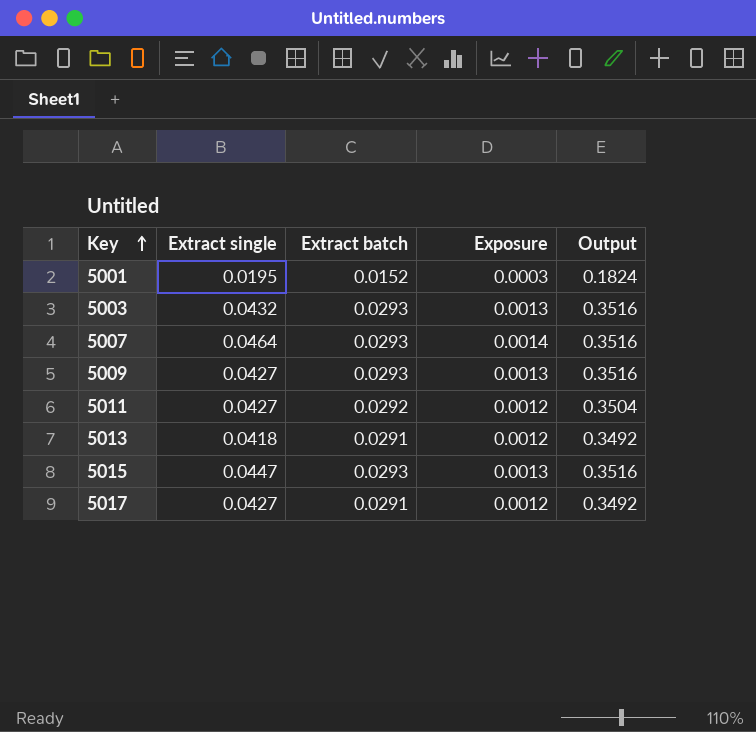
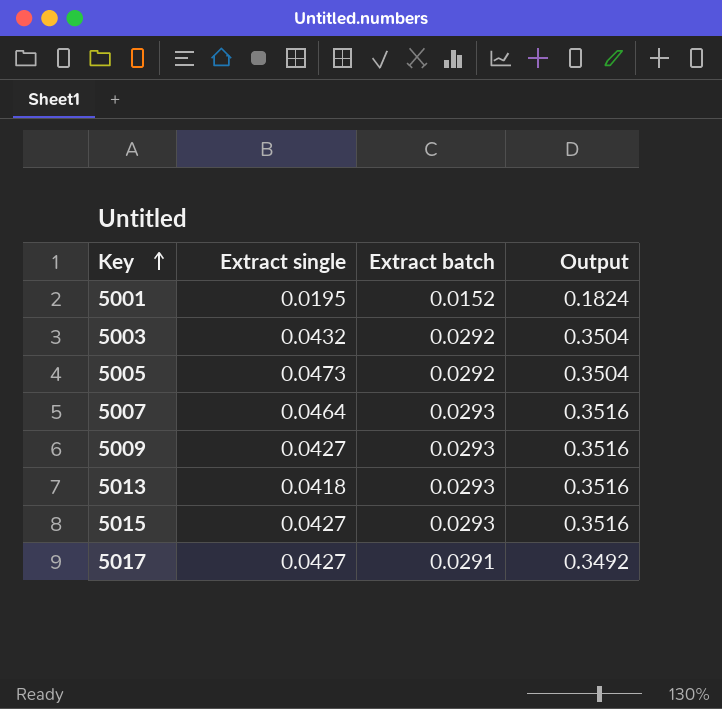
column Exposure | formula: [Extract single] * [Extract batch] -> none
row 5011: 0.0427 | 0.0292 | 0.0012 | 0.3504 -> none
5003 | Extract batch: 0.0293 -> 0.0292
5003 | Output: 0.3516 -> 0.3504
row 5005: none -> 0.0473 | 0.0292 | 0.3504
5013 | Extract batch: 0.0291 -> 0.0293
5013 | Output: 0.3492 -> 0.3516
5015 | Extract single: 0.0447 -> 0.0427

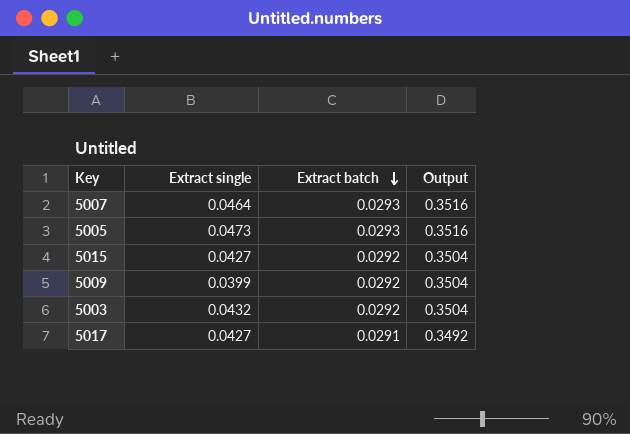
row order: Key ascending -> Extract batch descending
row 5001: 0.0195 | 0.0152 | 0.1824 -> none
row 5013: 0.0418 | 0.0293 | 0.3516 -> none
5005 | Extract batch: 0.0292 -> 0.0293
5005 | Output: 0.3504 -> 0.3516
5015 | Extract batch: 0.0293 -> 0.0292
5015 | Output: 0.3516 -> 0.3504
5009 | Extract single: 0.0427 -> 0.0399
5009 | Extract batch: 0.0293 -> 0.0292
5009 | Output: 0.3516 -> 0.3504

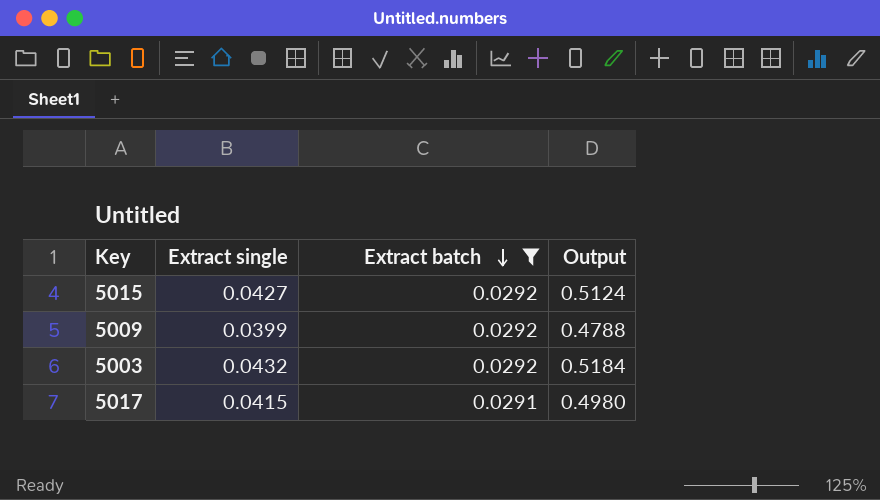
filter: none -> Extract batch != 0.0293
column Output | formula: [Extract batch] * 12 -> [Extract single] * 12
5017 | Extract single: 0.0427 -> 0.0415

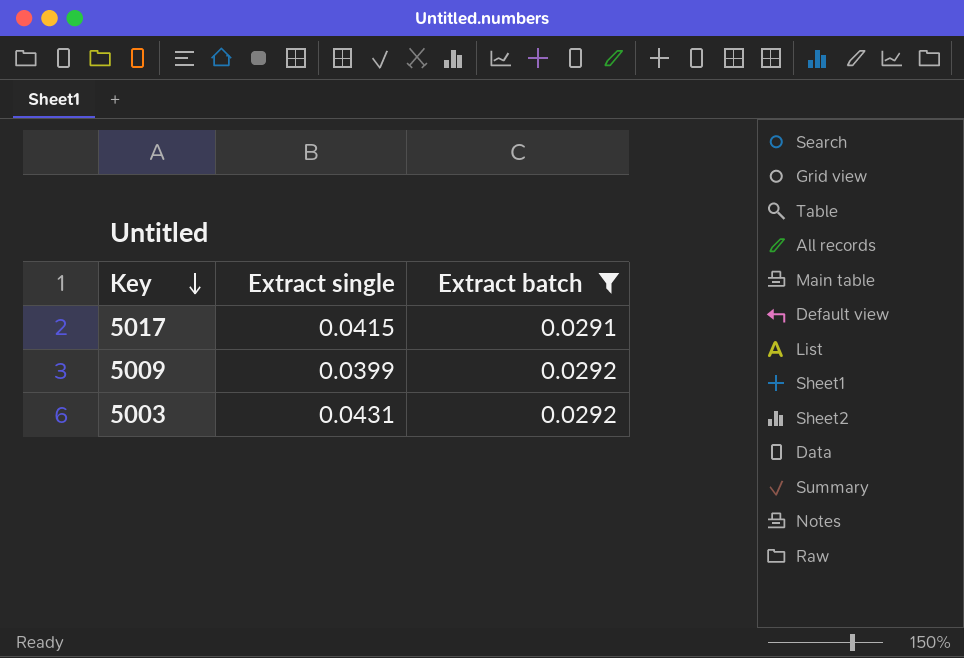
row order: Extract batch descending -> Key descending
column Output | formula: [Extract single] * 12 -> none
row 5015: 0.0427 | 0.0292 | 0.5124 -> none
5003 | Extract single: 0.0432 -> 0.0431

